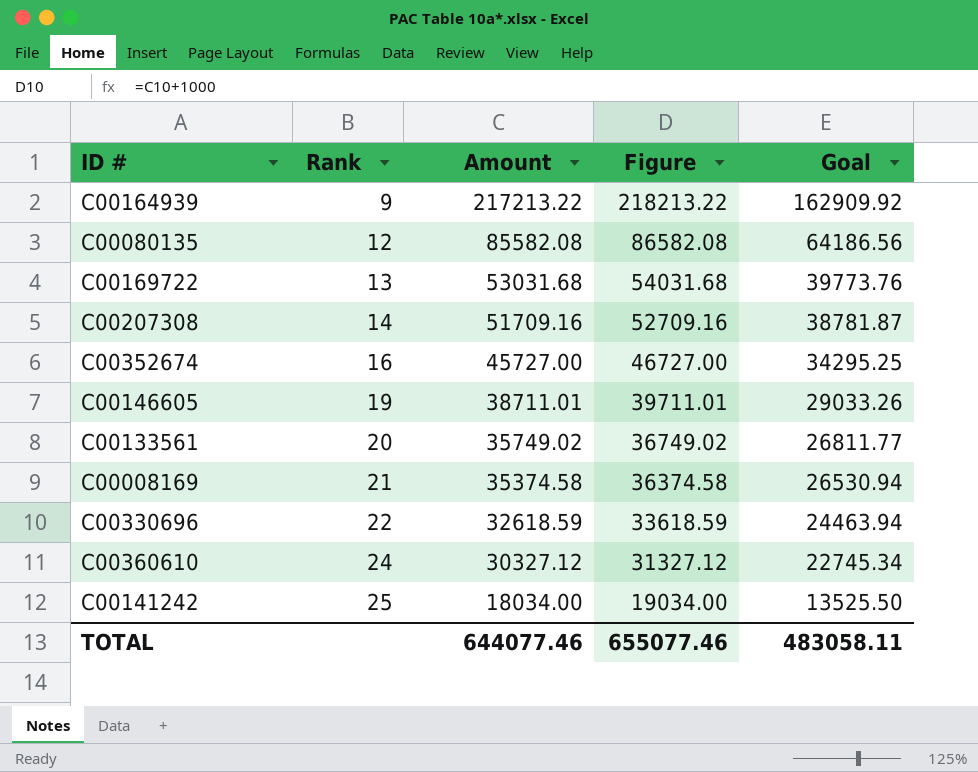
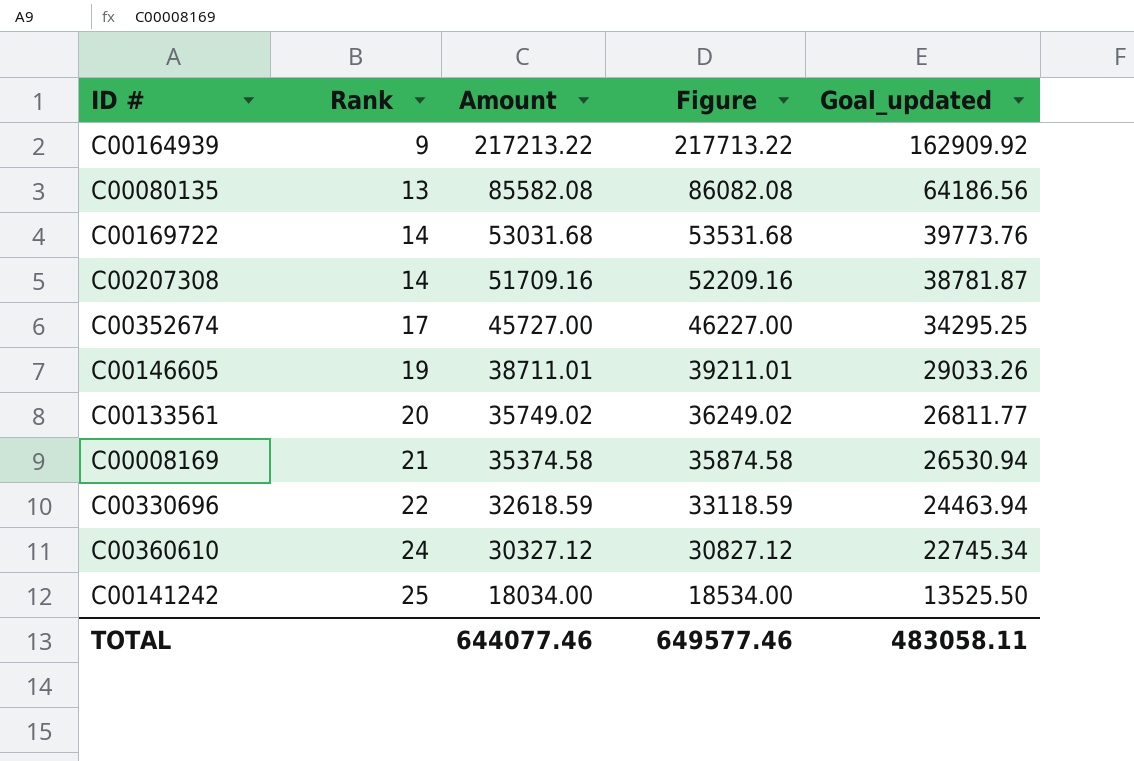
column Figure | formula: [Amount] + 1000 -> [Amount] + 500
column name: Goal -> Goal_updated
C00080135 | Rank: 12 -> 13
C00169722 | Rank: 13 -> 14
C00352674 | Rank: 16 -> 17
TOTAL | Figure: 655077.46 -> 649577.46

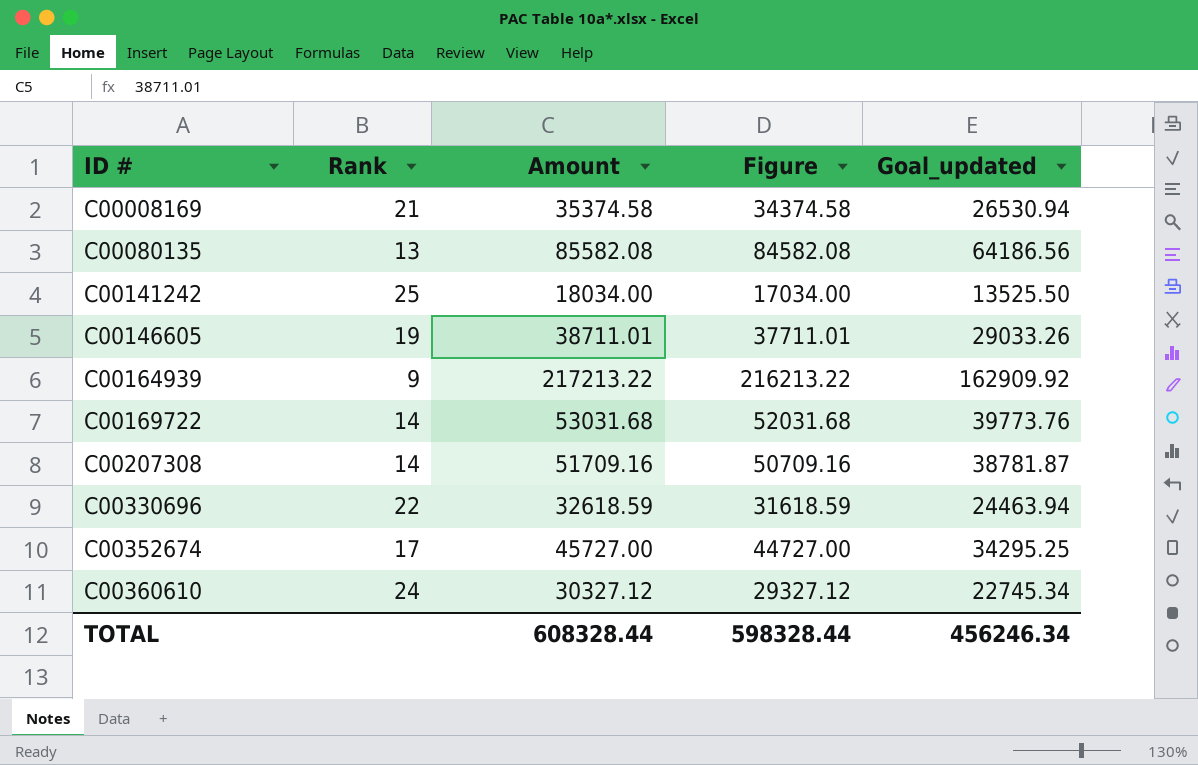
row order: Rank ascending -> ID # ascending
column Figure | formula: [Amount] + 500 -> [Amount] - 1000
row C00133561: 20 | 35749.02 | 36249.02 | 26811.77 -> none
TOTAL | Amount: 644077.46 -> 608328.44
TOTAL | Figure: 649577.46 -> 598328.44
TOTAL | Goal_updated: 483058.11 -> 456246.34

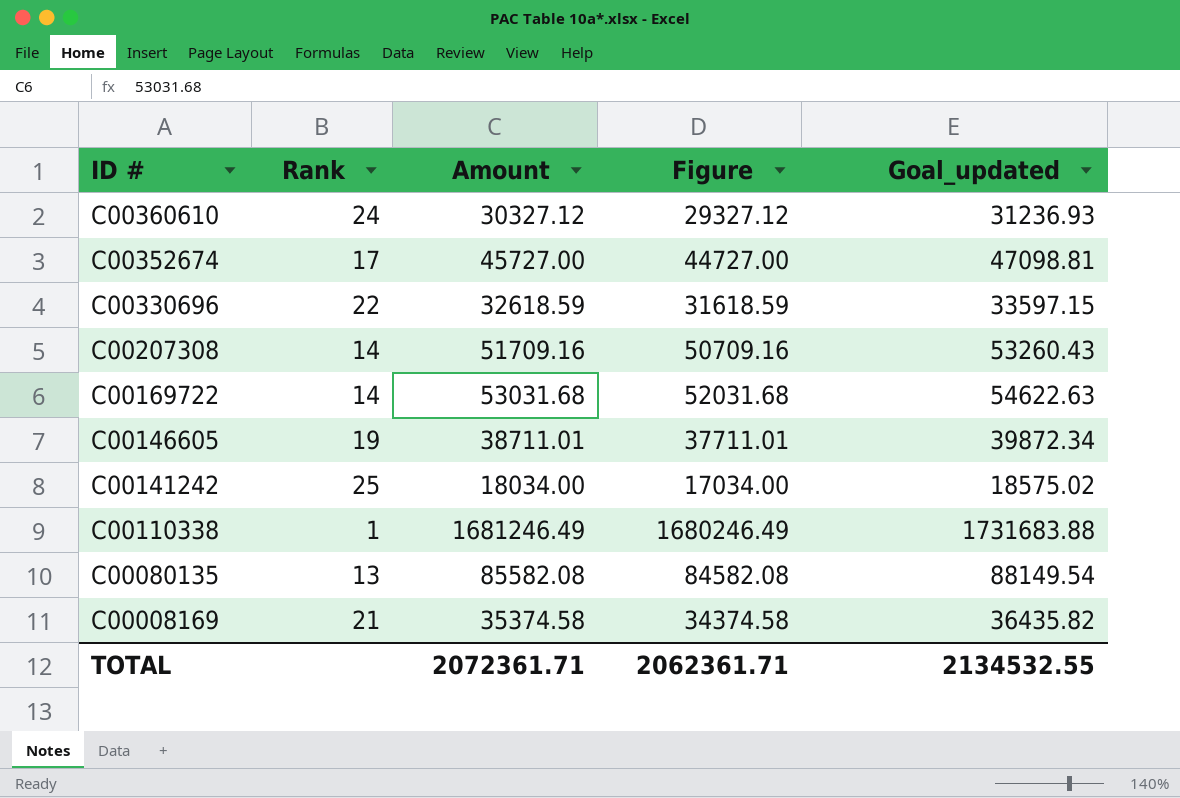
row order: ID # ascending -> ID # descending
column Goal_updated | formula: [Amount] * 0.75 -> [Amount] * 1.03
row C00164939: 9 | 217213.22 | 216213.22 | 162909.92 -> none
row C00110338: none -> 1 | 1681246.49 | 1680246.49 | 1731683.88
TOTAL | Amount: 608328.44 -> 2072361.71
TOTAL | Figure: 598328.44 -> 2062361.71
TOTAL | Goal_updated: 456246.34 -> 2134532.55

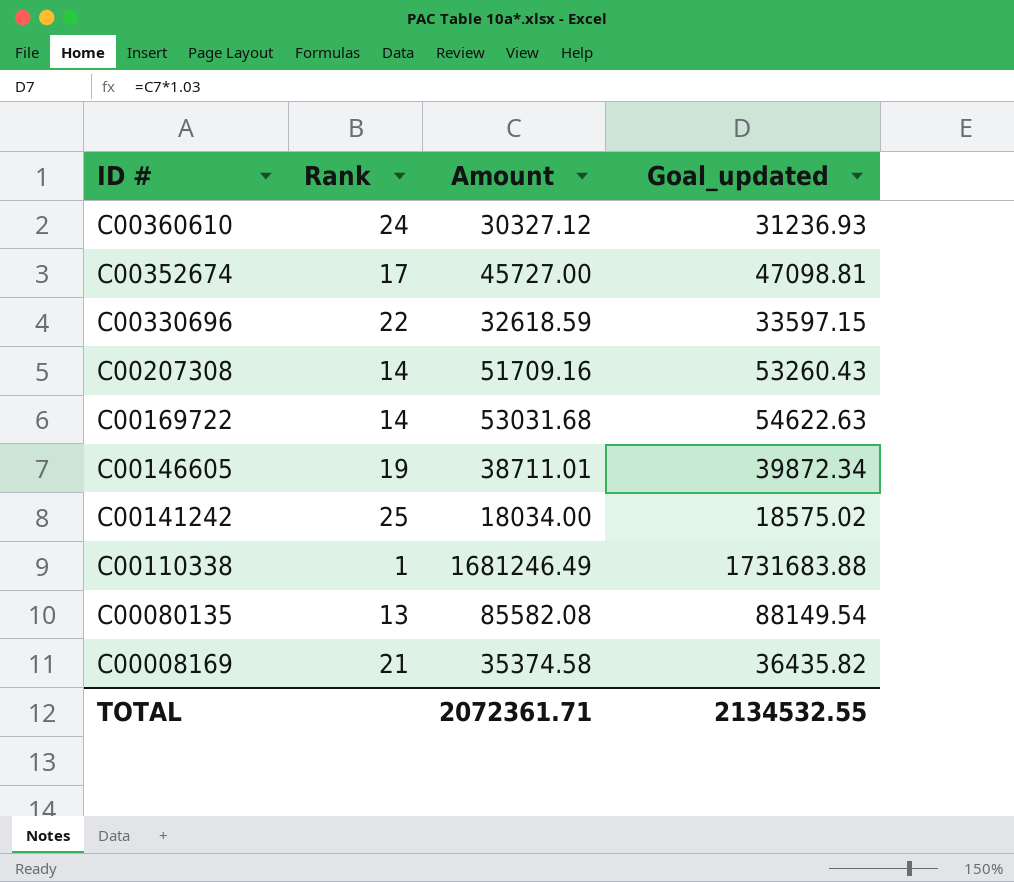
column Figure | formula: [Amount] - 1000 -> none

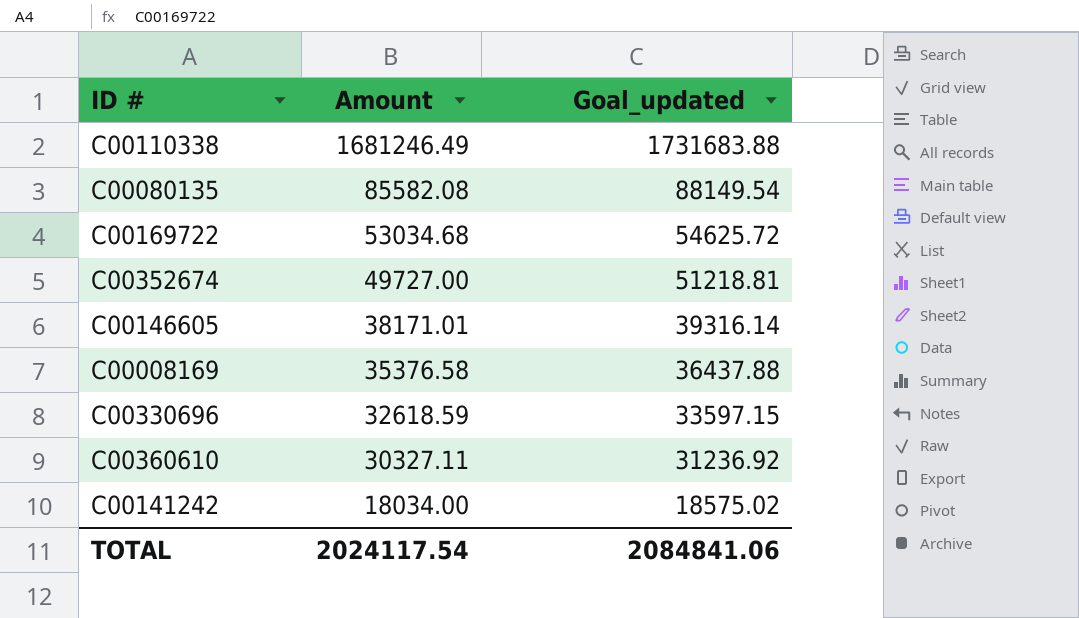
row order: ID # descending -> Amount descending
column Rank | position: 2 -> none
row C00207308: 14 | 51709.16 | 53260.43 -> none
C00169722 | Amount: 53031.68 -> 53034.68
C00169722 | Goal_updated: 54622.63 -> 54625.72
C00352674 | Amount: 45727.00 -> 49727.00
C00352674 | Goal_updated: 47098.81 -> 51218.81
C00146605 | Amount: 38711.01 -> 38171.01
C00146605 | Goal_updated: 39872.34 -> 39316.14
C00008169 | Amount: 35374.58 -> 35376.58
C00008169 | Goal_updated: 36435.82 -> 36437.88
C00360610 | Amount: 30327.12 -> 30327.11
C00360610 | Goal_updated: 31236.93 -> 31236.92
TOTAL | Amount: 2072361.71 -> 2024117.54
TOTAL | Goal_updated: 2134532.55 -> 2084841.06

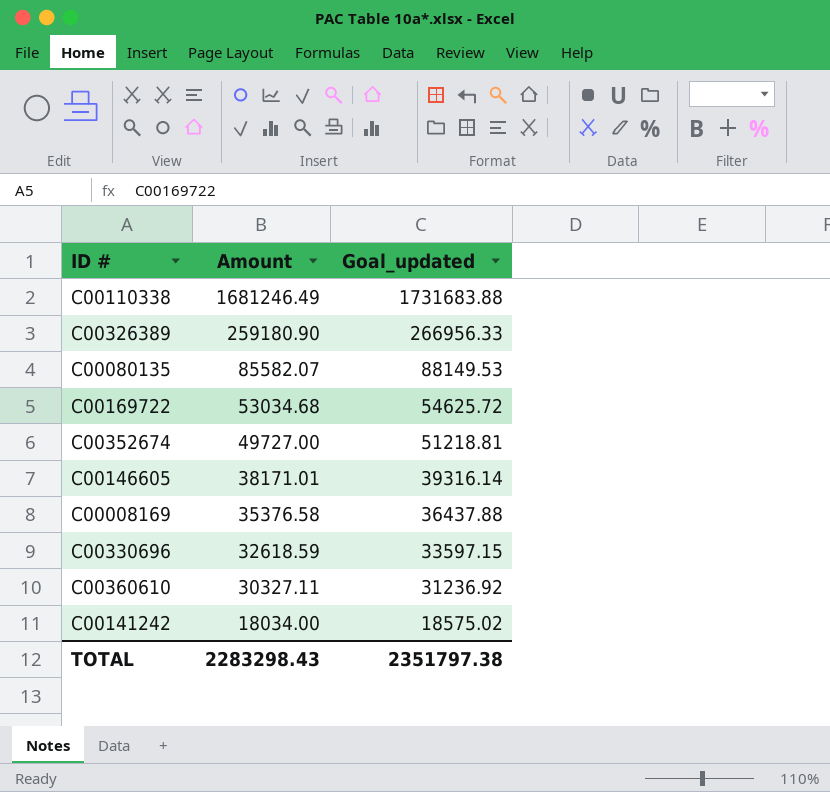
row C00326389: none -> 259180.90 | 266956.33
C00080135 | Amount: 85582.08 -> 85582.07
C00080135 | Goal_updated: 88149.54 -> 88149.53
TOTAL | Amount: 2024117.54 -> 2283298.43
TOTAL | Goal_updated: 2084841.06 -> 2351797.38

